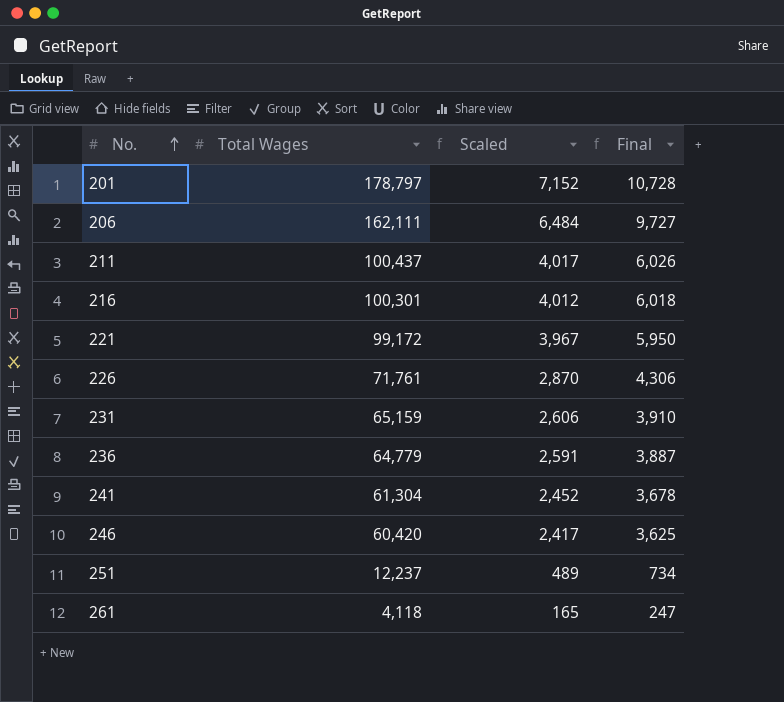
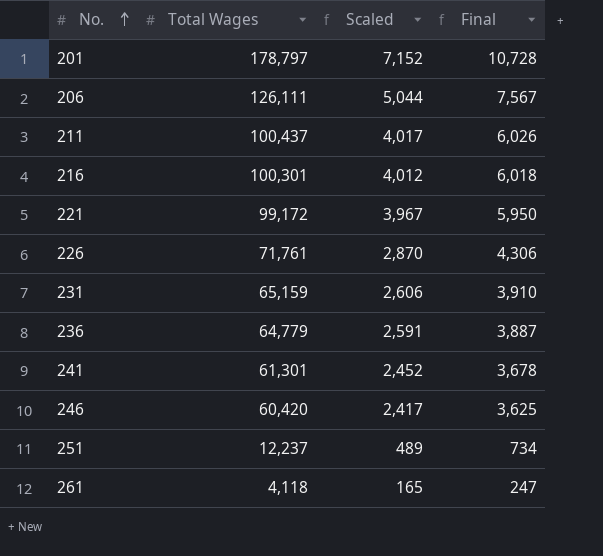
206 | Total Wages: 162,111 -> 126,111
206 | Scaled: 6,484 -> 5,044
206 | Final: 9,727 -> 7,567
241 | Total Wages: 61,304 -> 61,301

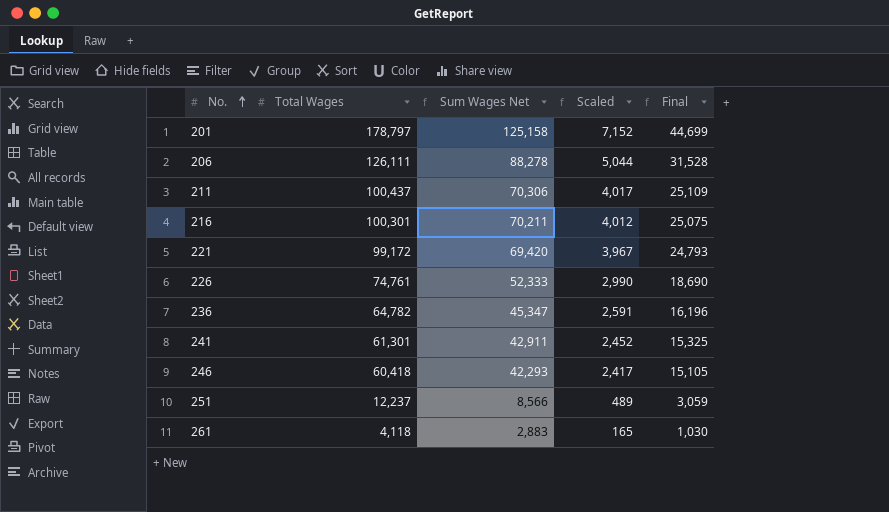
column Sum Wages Net | formula: none -> [Total Wages] * 0.7
column Final | formula: [Total Wages] * 0.06 -> [Total Wages] * 0.25
row 231: 65,159 | 2,606 | 3,910 -> none
226 | Total Wages: 71,761 -> 74,761
226 | Scaled: 2,870 -> 2,990
236 | Total Wages: 64,779 -> 64,782
246 | Total Wages: 60,420 -> 60,418

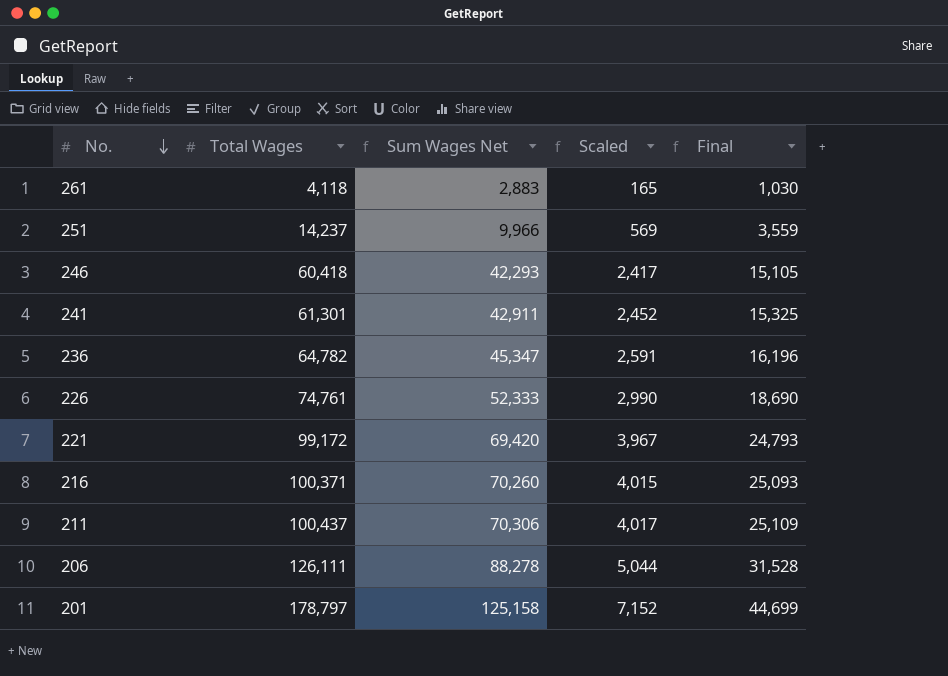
row order: No. ascending -> No. descending
251 | Total Wages: 12,237 -> 14,237
251 | Sum Wages Net: 8,566 -> 9,966
251 | Scaled: 489 -> 569
251 | Final: 3,059 -> 3,559
216 | Total Wages: 100,301 -> 100,371
216 | Sum Wages Net: 70,211 -> 70,260
216 | Scaled: 4,012 -> 4,015
216 | Final: 25,075 -> 25,093

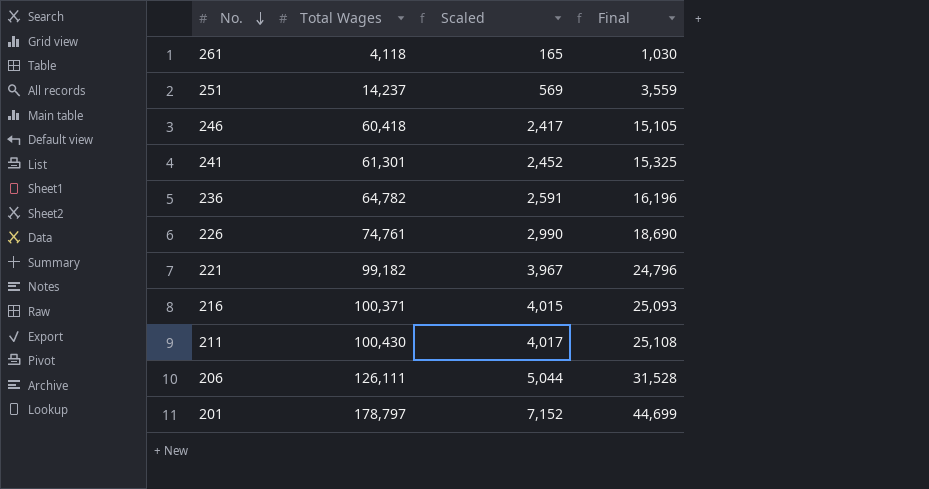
column Sum Wages Net | formula: [Total Wages] * 0.7 -> none
221 | Total Wages: 99,172 -> 99,182
221 | Final: 24,793 -> 24,796
211 | Total Wages: 100,437 -> 100,430
211 | Final: 25,109 -> 25,108

